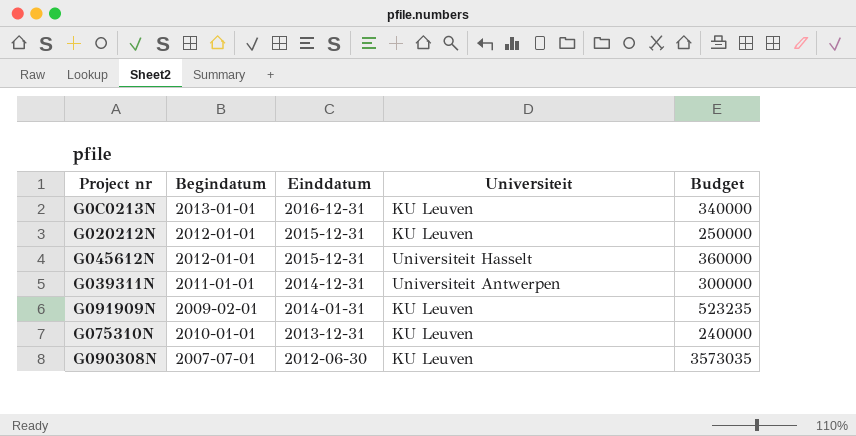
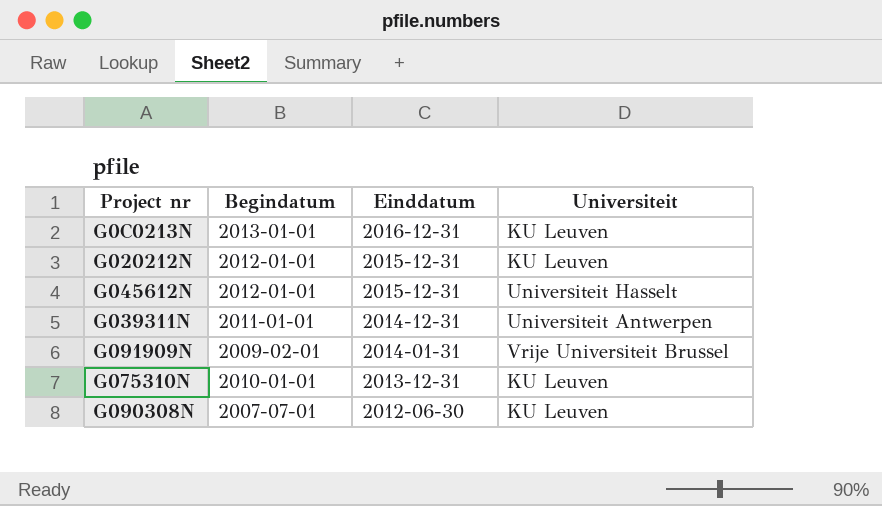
column Budget | position: 5 -> none
G091909N | Universiteit: KU Leuven -> Vrije Universiteit Brussel

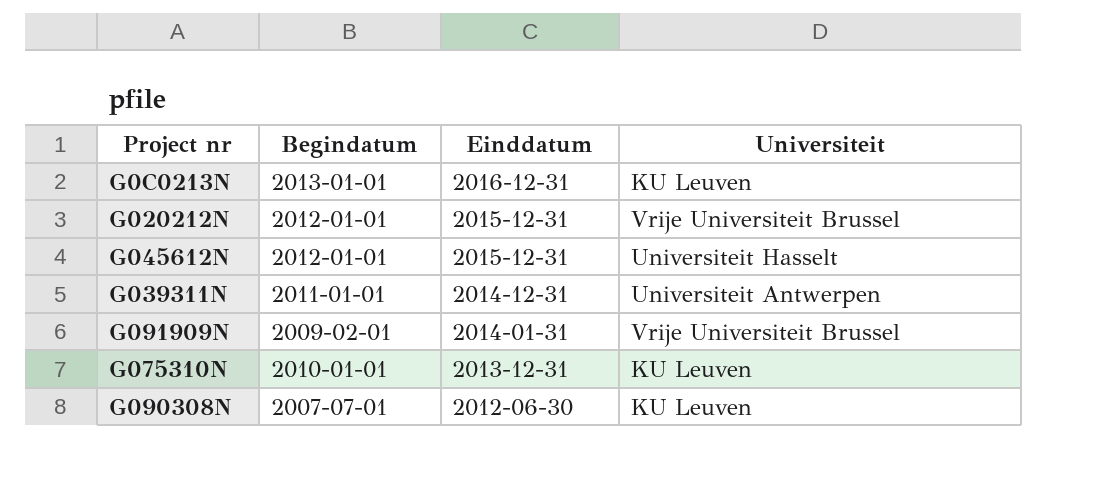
G020212N | Universiteit: KU Leuven -> Vrije Universiteit Brussel

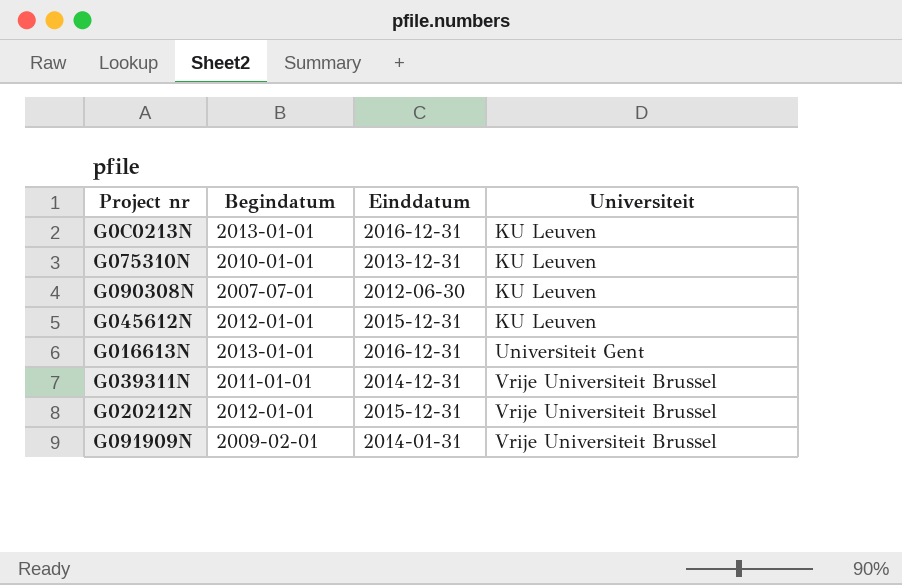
row order: Einddatum descending -> Universiteit ascending
G045612N | Universiteit: Universiteit Hasselt -> KU Leuven
row G016613N: none -> 2013-01-01 | 2016-12-31 | Universiteit Gent
G039311N | Universiteit: Universiteit Antwerpen -> Vrije Universiteit Brussel

